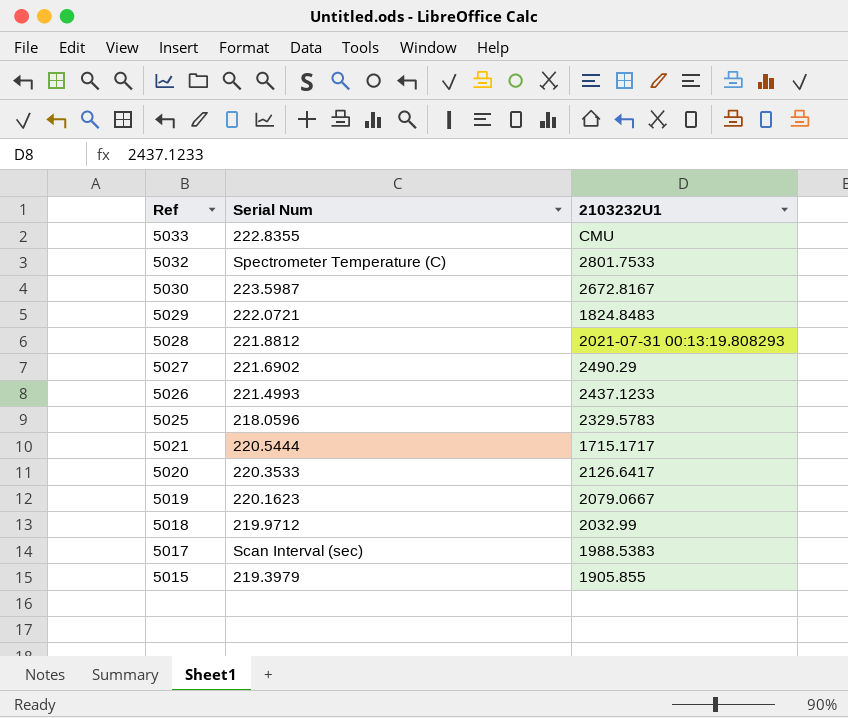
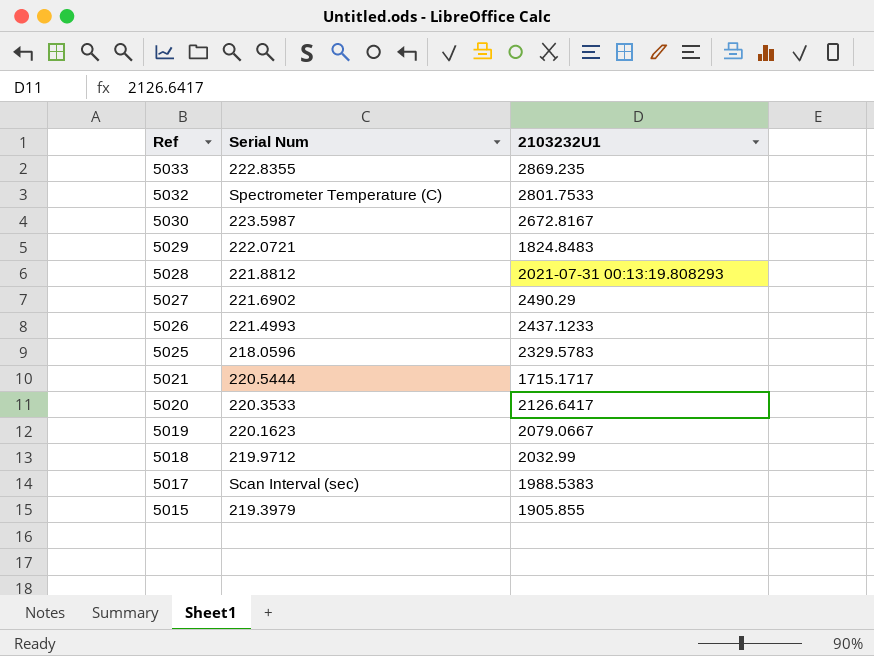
5033 | 2103232U1: CMU -> 2869.235

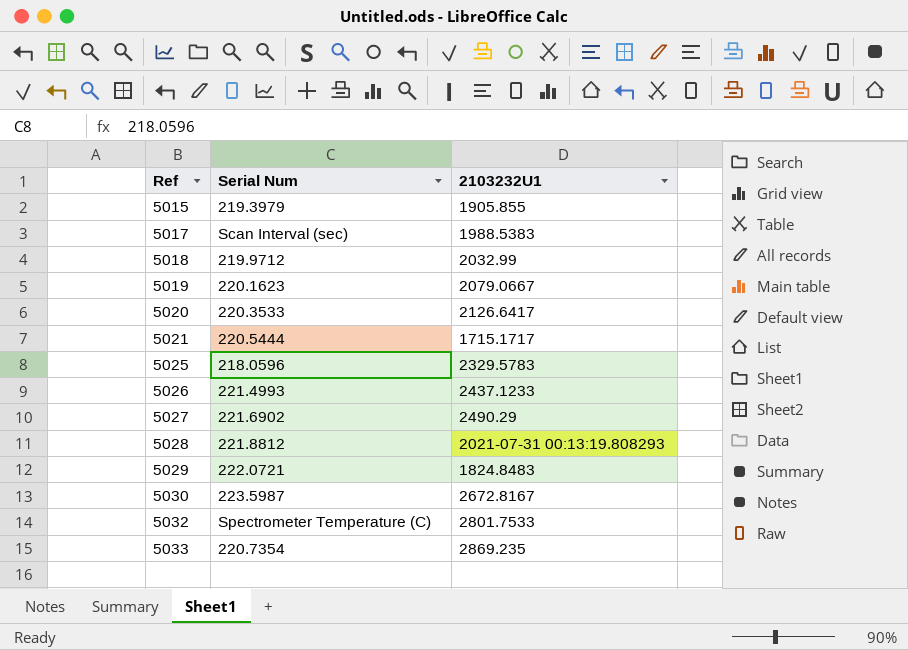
row order: Ref descending -> Ref ascending
5033 | Serial Num: 222.8355 -> 220.7354

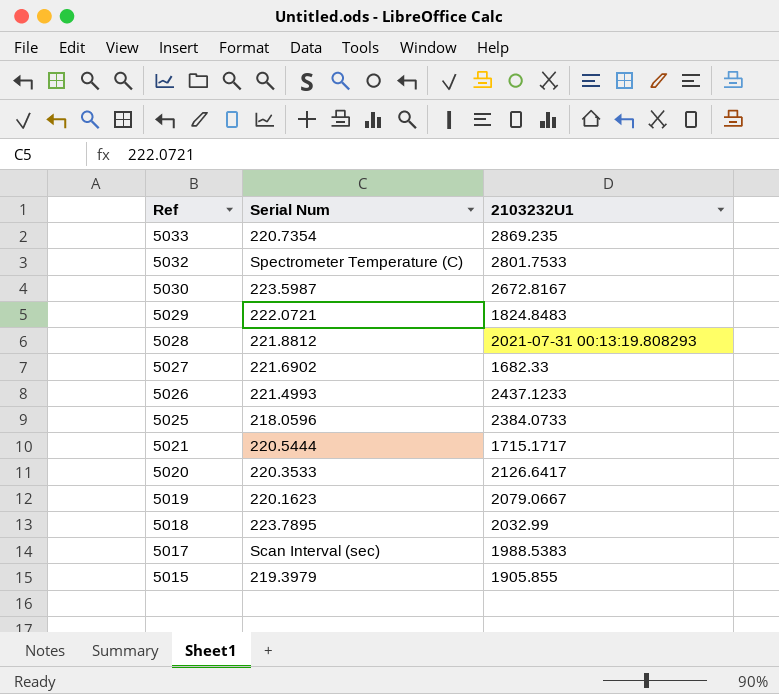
row order: Ref ascending -> Ref descending
5027 | 2103232U1: 2490.29 -> 1682.33
5025 | 2103232U1: 2329.5783 -> 2384.0733
5018 | Serial Num: 219.9712 -> 223.7895

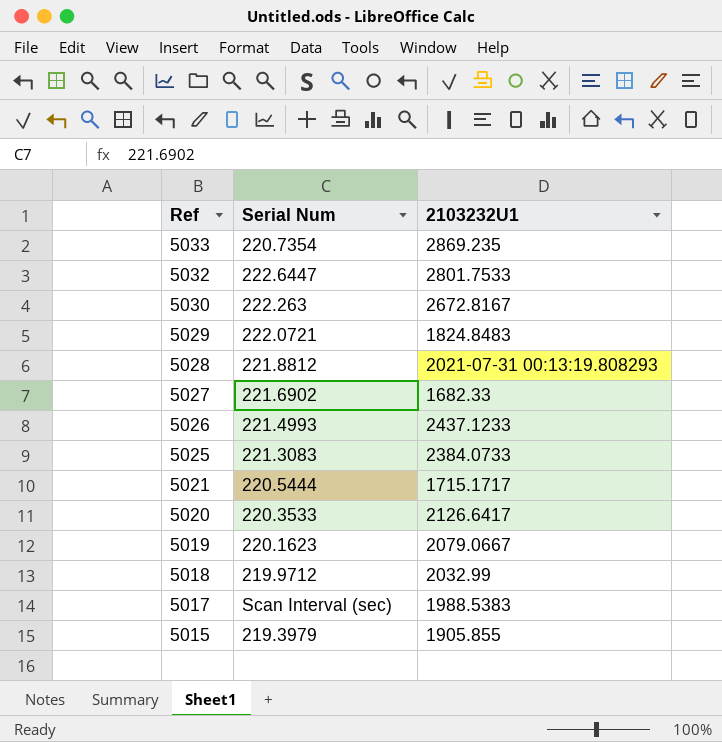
5032 | Serial Num: Spectrometer Temperature (C) -> 222.6447
5030 | Serial Num: 223.5987 -> 222.263
5025 | Serial Num: 218.0596 -> 221.3083
5018 | Serial Num: 223.7895 -> 219.9712

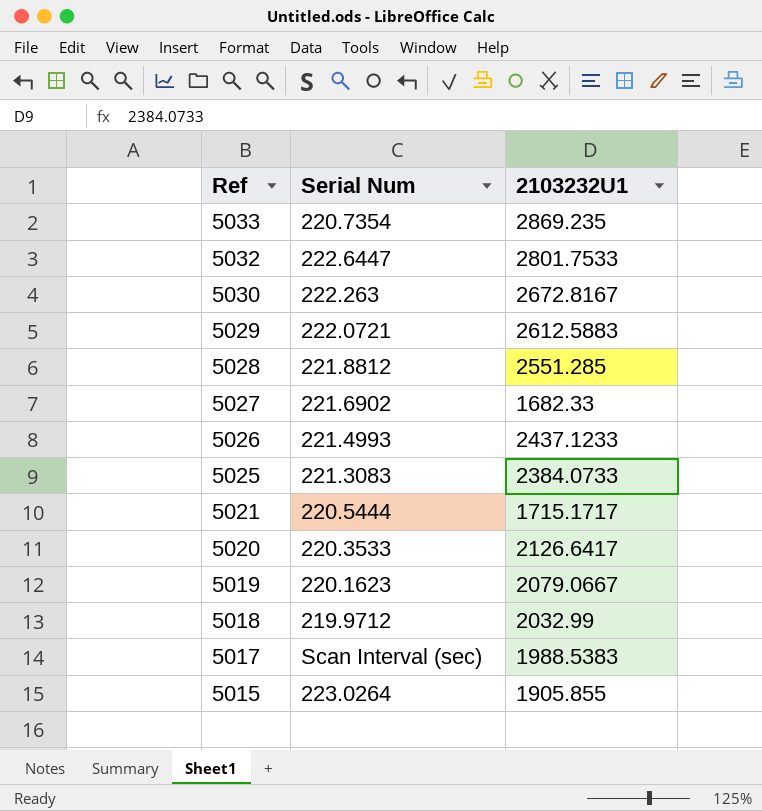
5029 | 2103232U1: 1824.8483 -> 2612.5883
5028 | 2103232U1: 2021-07-31 00:13:19.808293 -> 2551.285
5015 | Serial Num: 219.3979 -> 223.0264

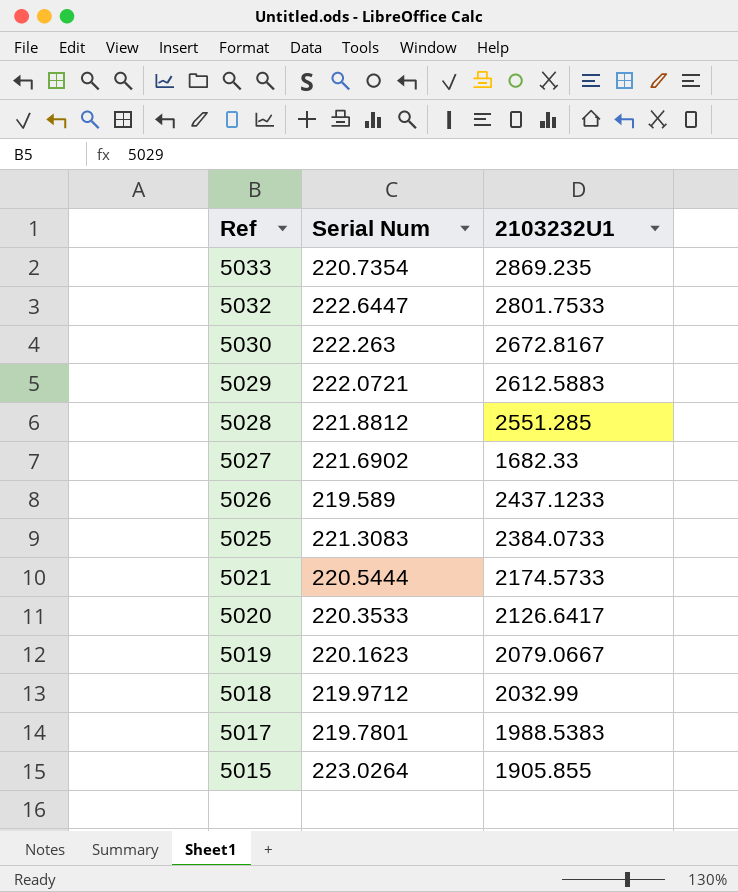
5026 | Serial Num: 221.4993 -> 219.589
5021 | 2103232U1: 1715.1717 -> 2174.5733
5017 | Serial Num: Scan Interval (sec) -> 219.7801

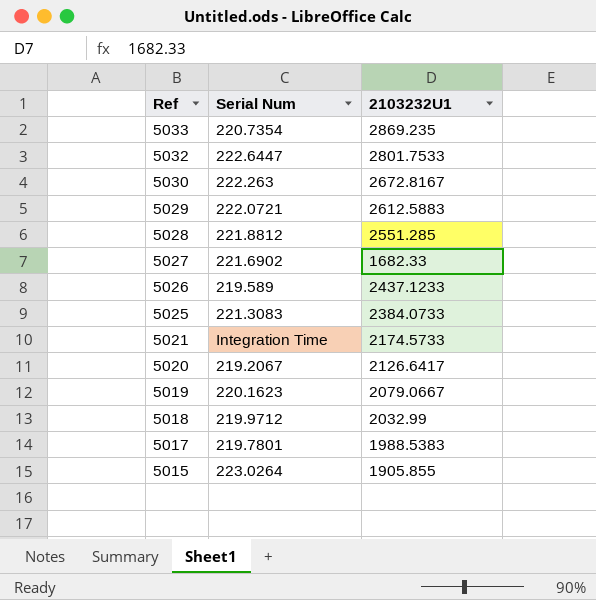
5021 | Serial Num: 220.5444 -> Integration Time
5020 | Serial Num: 220.3533 -> 219.2067

